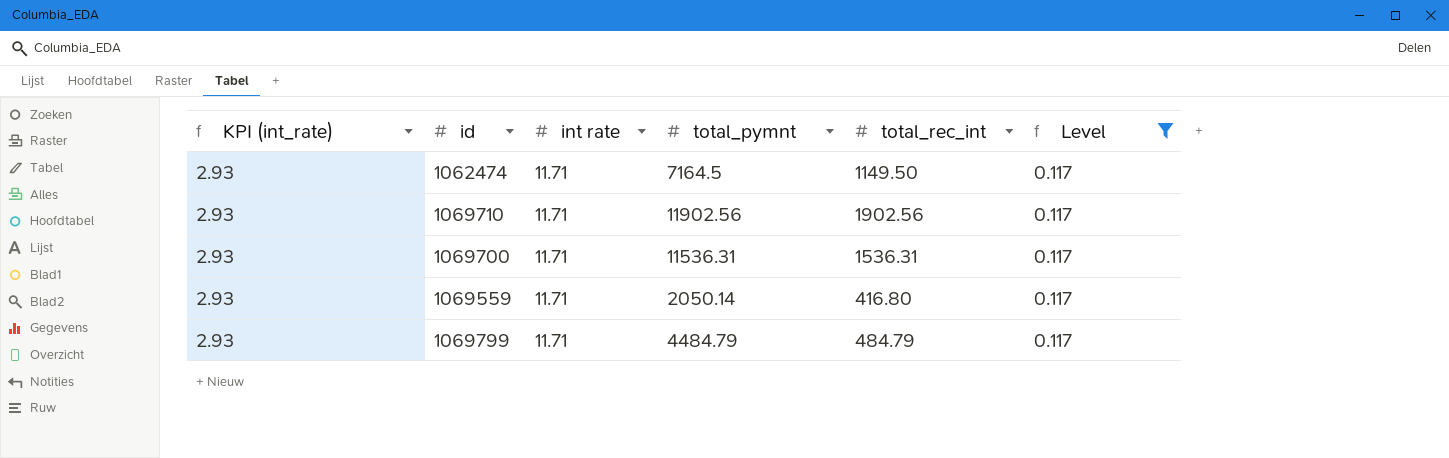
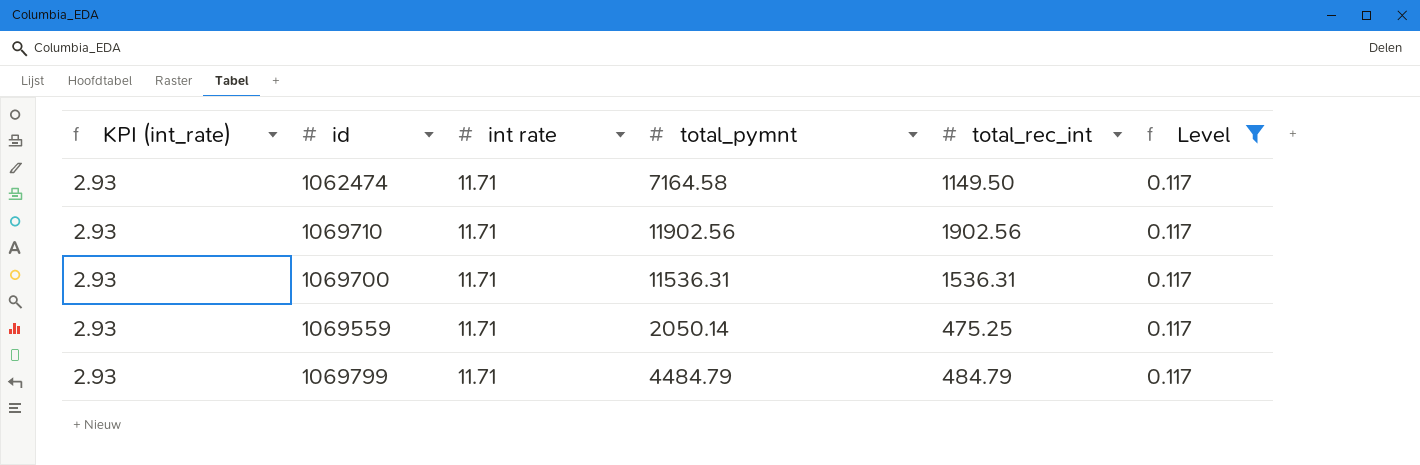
1062474 | total_pymnt: 7164.5 -> 7164.58
1069559 | total_rec_int: 416.80 -> 475.25

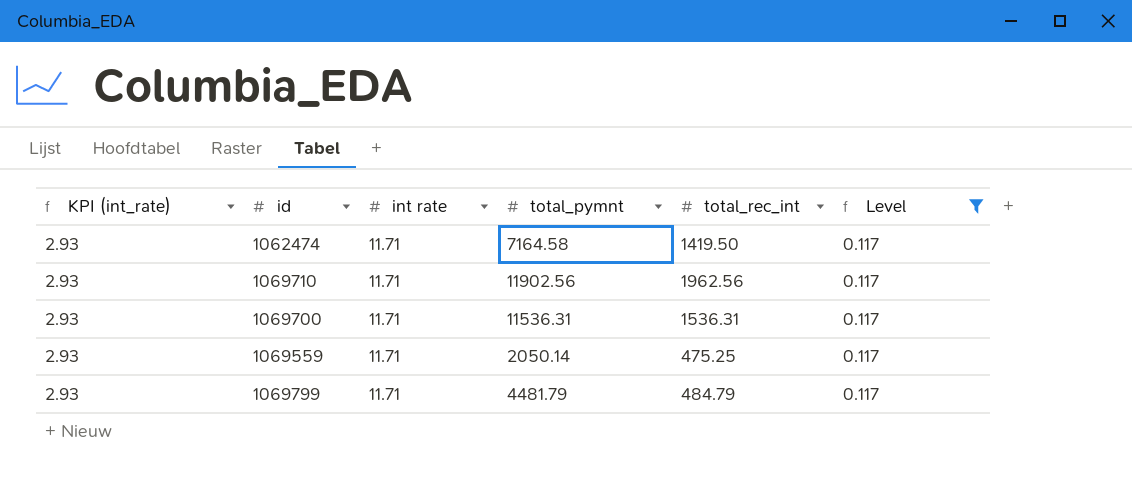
1062474 | total_rec_int: 1149.50 -> 1419.50
1069710 | total_rec_int: 1902.56 -> 1962.56
1069799 | total_pymnt: 4484.79 -> 4481.79

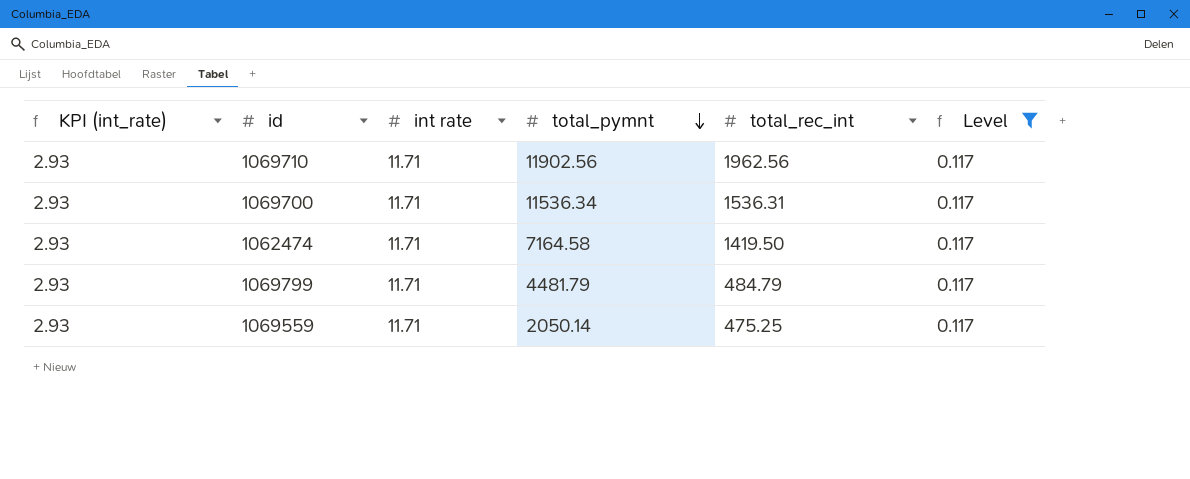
row order: none -> total_pymnt descending
1069700 | total_pymnt: 11536.31 -> 11536.34

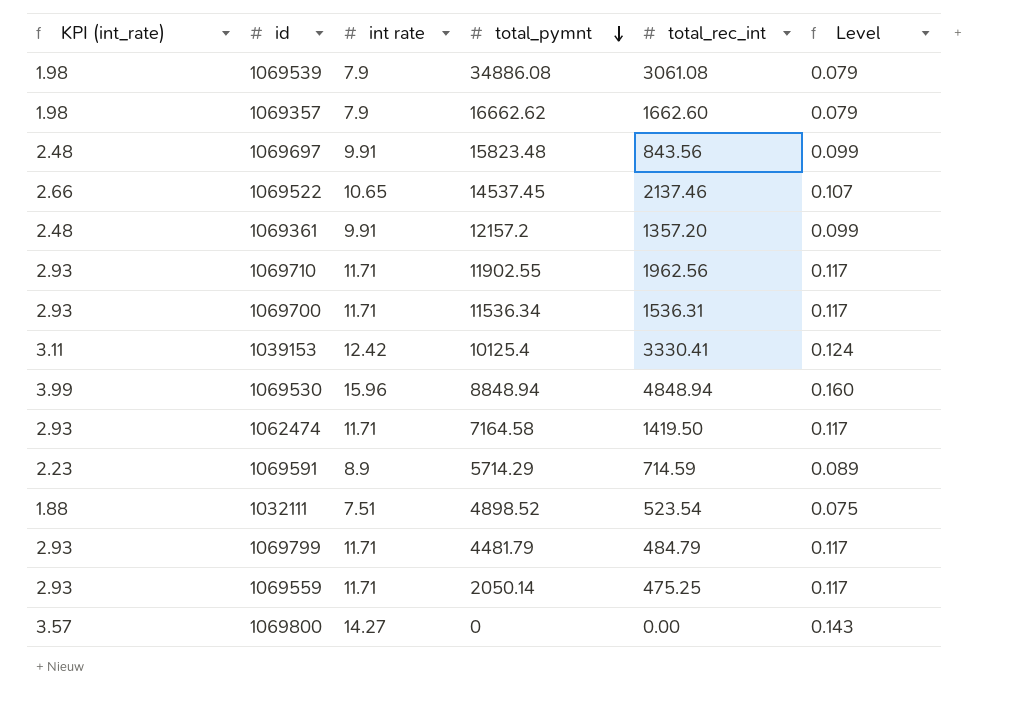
filter: Level = 0.117 -> none
1069710 | total_pymnt: 11902.56 -> 11902.55

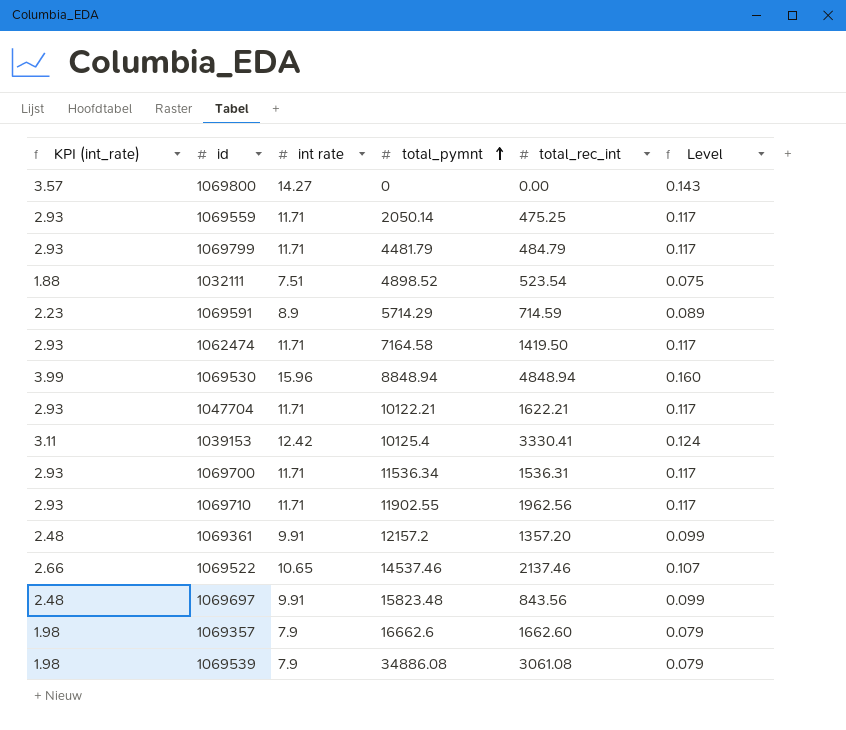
row order: total_pymnt descending -> total_pymnt ascending
row 1047704: none -> 2.93 | 11.71 | 10122.21 | 1622.21 | 0.117
1069522 | total_pymnt: 14537.45 -> 14537.46
1069357 | total_pymnt: 16662.62 -> 16662.6

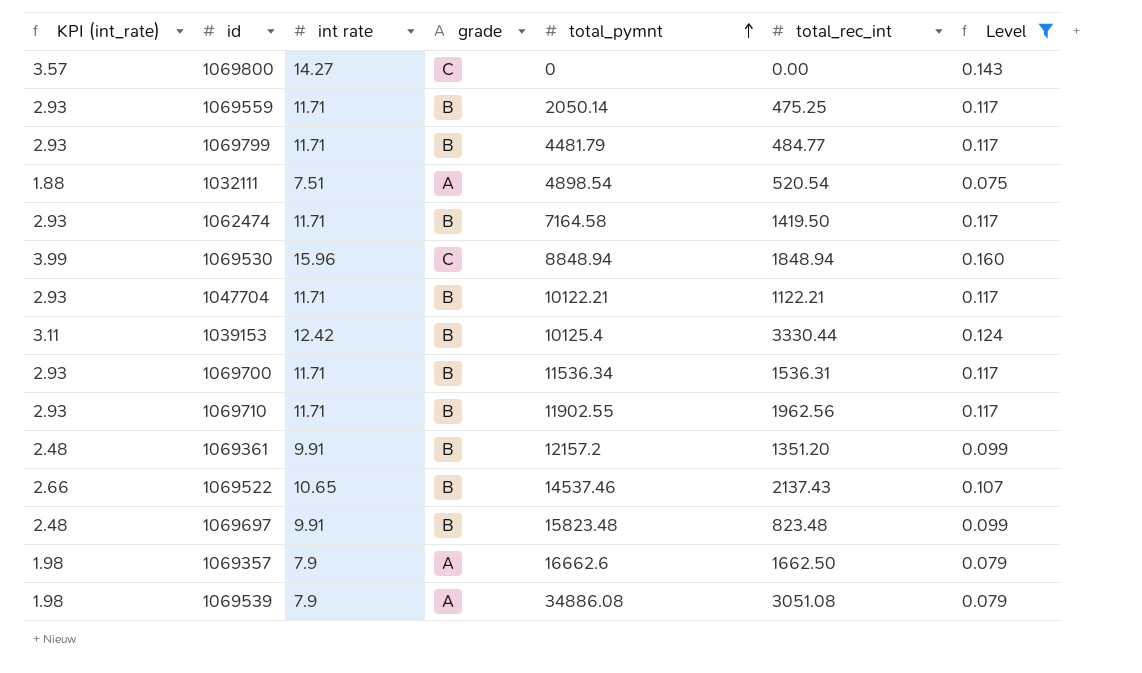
filter: none -> Level != 0.089
column grade | position: none -> 4
1069799 | total_rec_int: 484.79 -> 484.77
1032111 | total_pymnt: 4898.52 -> 4898.54
1032111 | total_rec_int: 523.54 -> 520.54
1069530 | total_rec_int: 4848.94 -> 1848.94
1047704 | total_rec_int: 1622.21 -> 1122.21
1039153 | total_rec_int: 3330.41 -> 3330.44
1069361 | total_rec_int: 1357.20 -> 1351.20
1069522 | total_rec_int: 2137.46 -> 2137.43
1069697 | total_rec_int: 843.56 -> 823.48
1069357 | total_rec_int: 1662.60 -> 1662.50
1069539 | total_rec_int: 3061.08 -> 3051.08

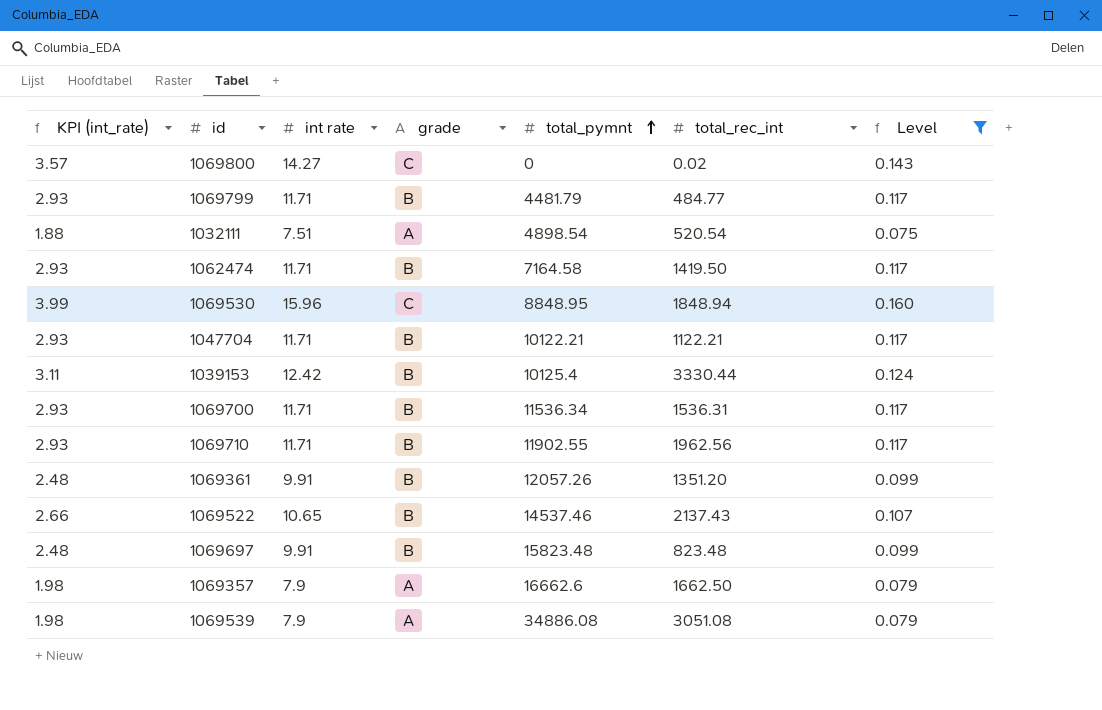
row 1069559: 2.93 | 11.71 | B | 2050.14 | 475.25 | 0.117 -> none
1069800 | total_rec_int: 0.00 -> 0.02
1069530 | total_pymnt: 8848.94 -> 8848.95
1069361 | total_pymnt: 12157.2 -> 12057.26

